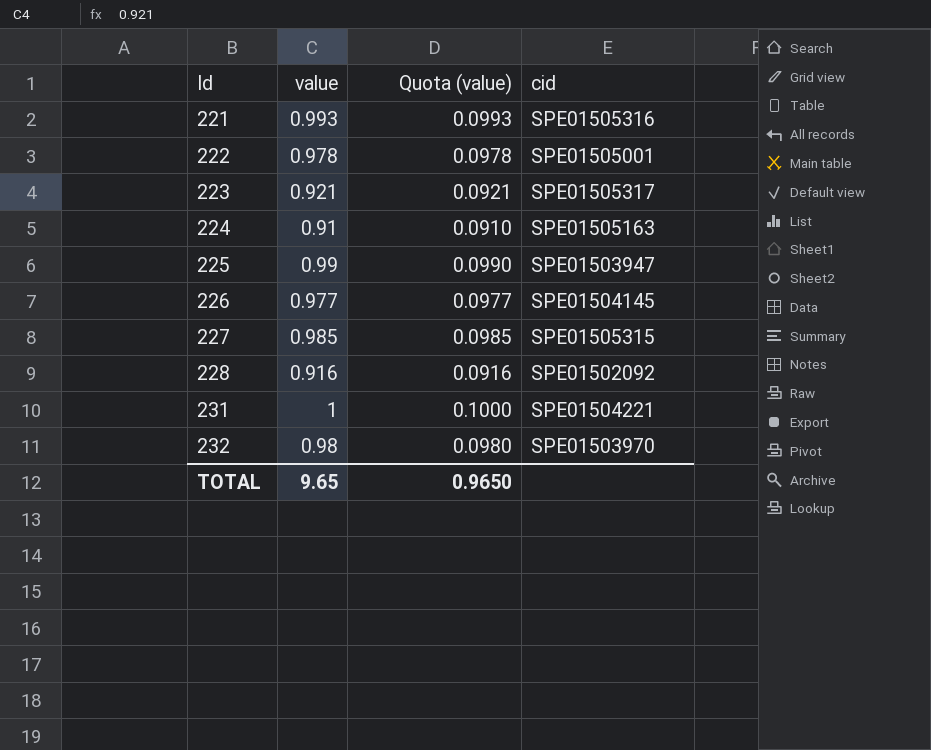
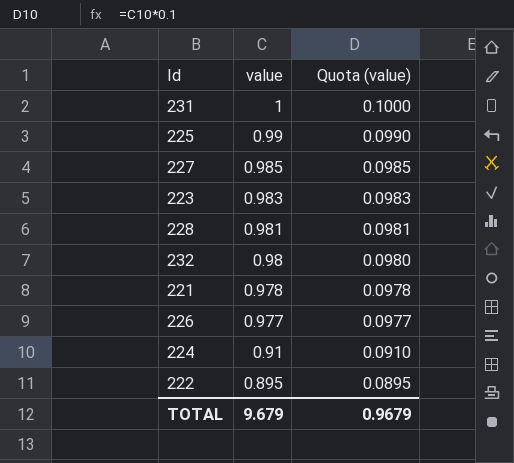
row order: Id ascending -> value descending
column cid | position: 4 -> none
223 | value: 0.921 -> 0.983
223 | Quota (value): 0.0921 -> 0.0983
228 | value: 0.916 -> 0.981
228 | Quota (value): 0.0916 -> 0.0981
221 | value: 0.993 -> 0.978
221 | Quota (value): 0.0993 -> 0.0978
222 | value: 0.978 -> 0.895
222 | Quota (value): 0.0978 -> 0.0895
TOTAL | value: 9.65 -> 9.679
TOTAL | Quota (value): 0.9650 -> 0.9679

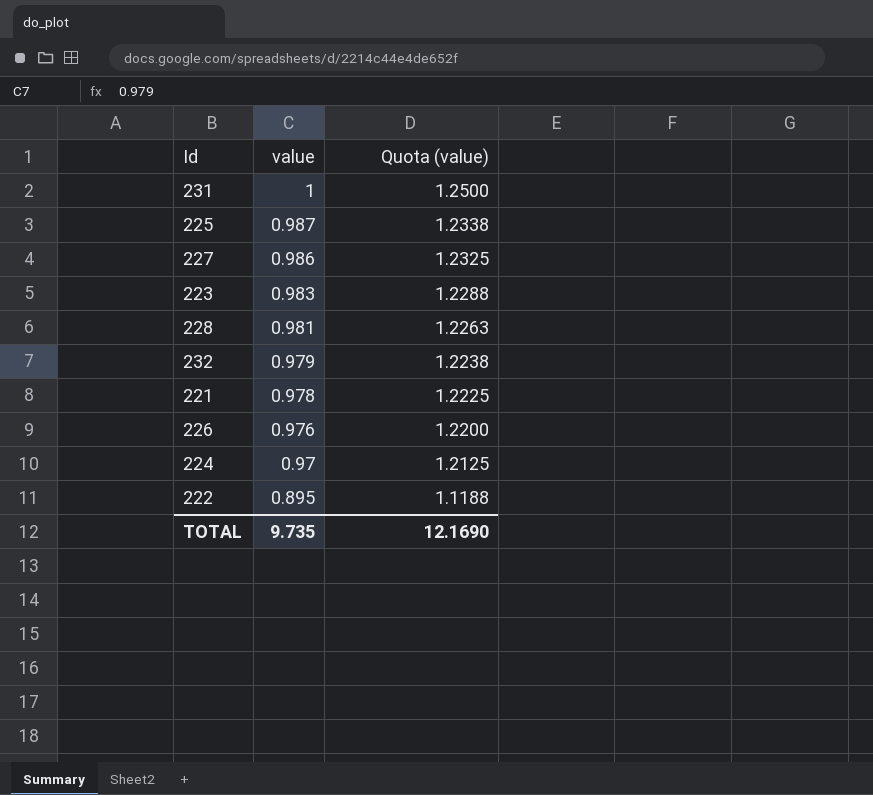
column Quota (value) | formula: [value] * 0.1 -> [value] * 1.25
225 | value: 0.99 -> 0.987
227 | value: 0.985 -> 0.986
232 | value: 0.98 -> 0.979
226 | value: 0.977 -> 0.976
224 | value: 0.91 -> 0.97
TOTAL | value: 9.679 -> 9.735
TOTAL | Quota (value): 0.9679 -> 12.1690

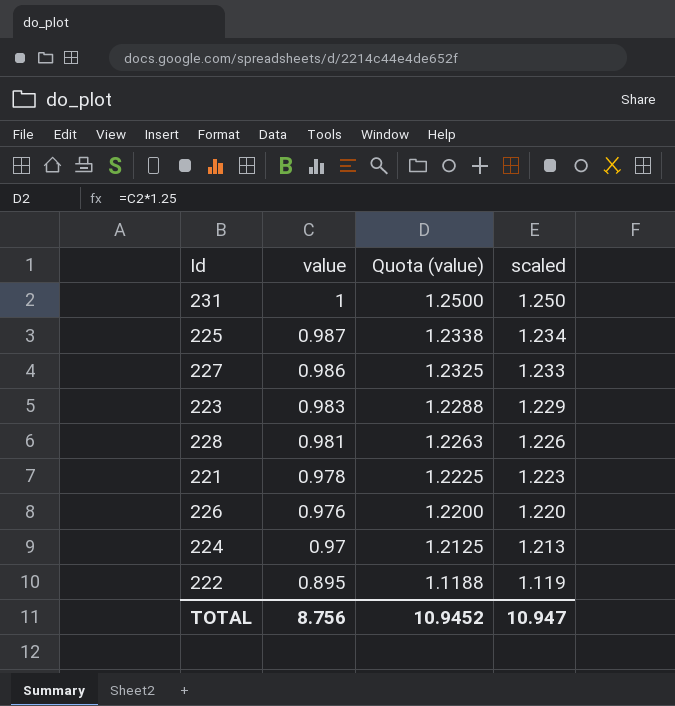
column scaled | formula: none -> [value] * 1.25
row 232: 0.979 | 1.2238 -> none
TOTAL | value: 9.735 -> 8.756
TOTAL | Quota (value): 12.1690 -> 10.9452

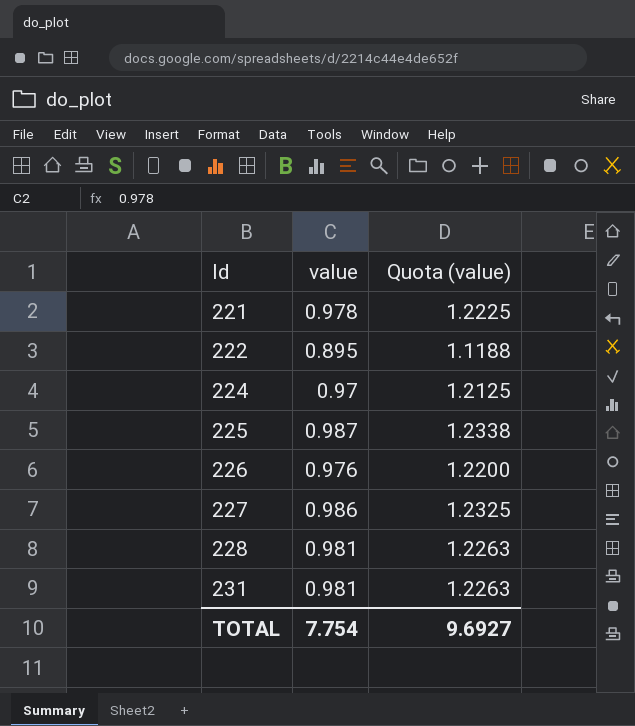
row order: value descending -> Id ascending
column scaled | formula: [value] * 1.25 -> none
row 223: 0.983 | 1.2288 | 1.229 -> none
231 | value: 1 -> 0.981
231 | Quota (value): 1.2500 -> 1.2263
TOTAL | value: 8.756 -> 7.754
TOTAL | Quota (value): 10.9452 -> 9.6927

